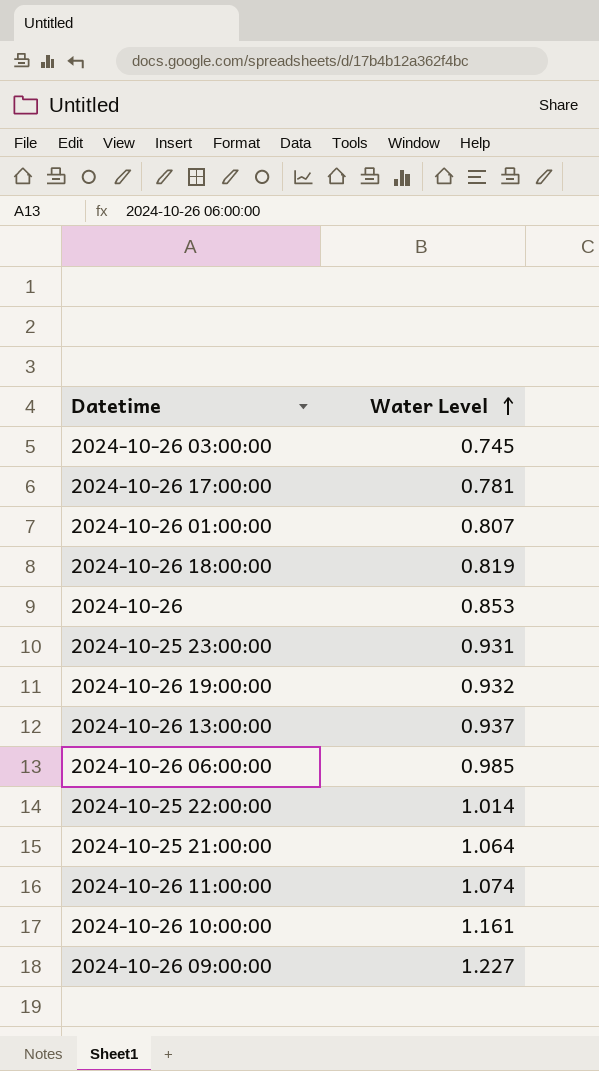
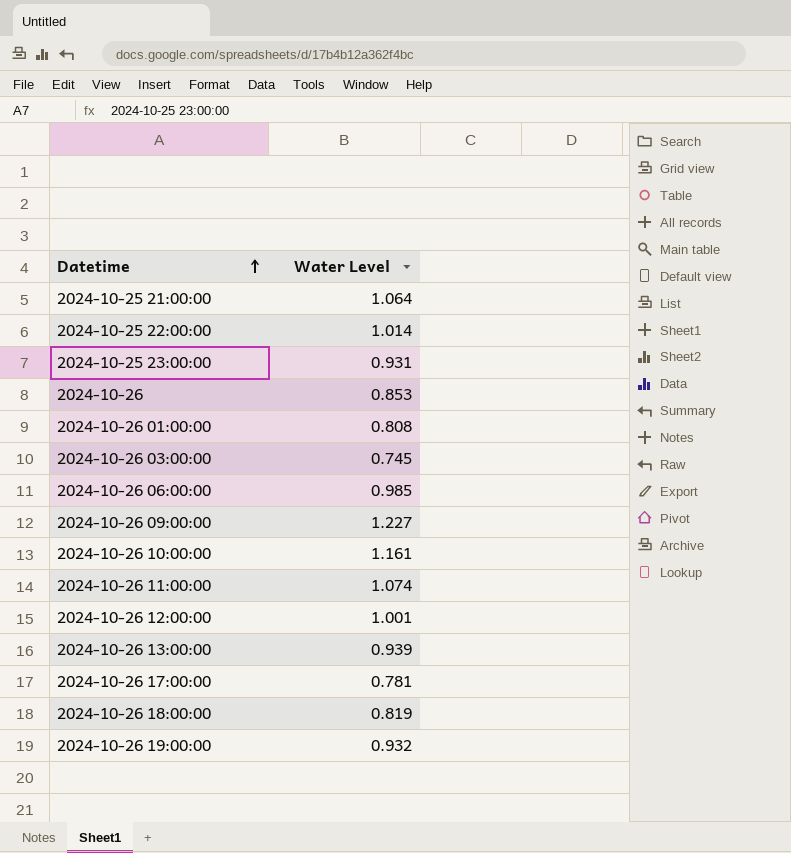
row order: Water Level ascending -> Datetime ascending
2024-10-26 01:00:00 | Water Level: 0.807 -> 0.808
row 2024-10-26 12:00:00: none -> 1.001
2024-10-26 13:00:00 | Water Level: 0.937 -> 0.939

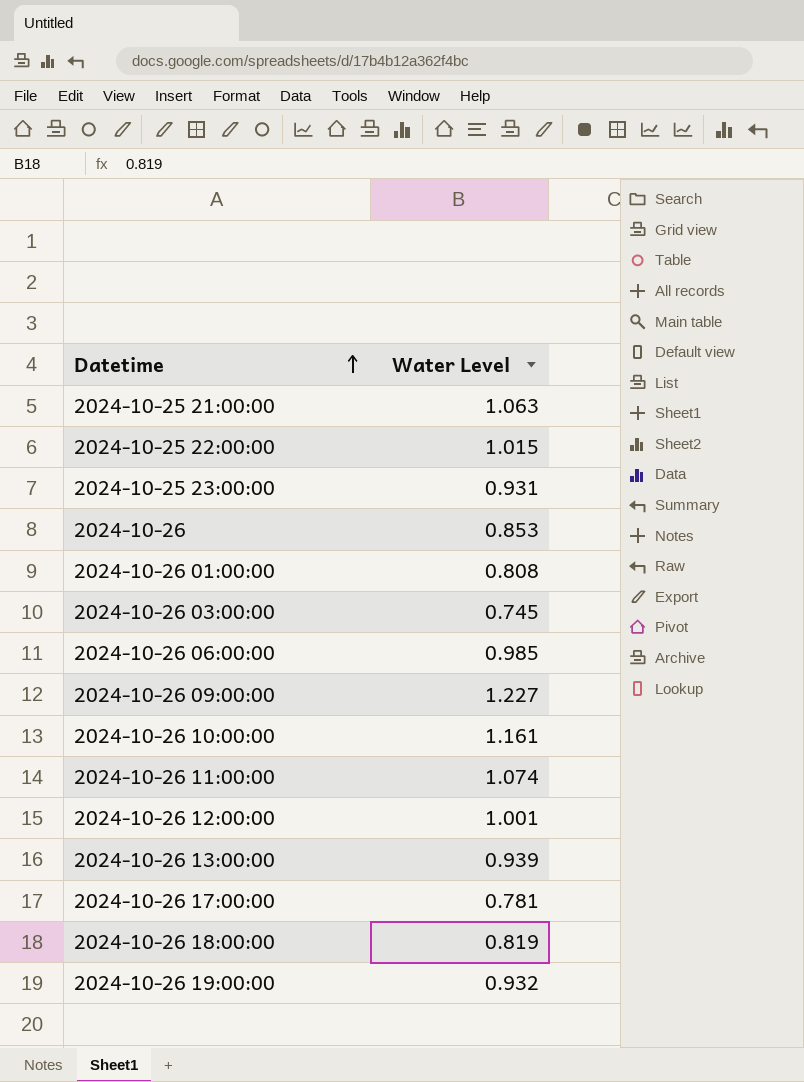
2024-10-25 21:00:00 | Water Level: 1.064 -> 1.063
2024-10-25 22:00:00 | Water Level: 1.014 -> 1.015

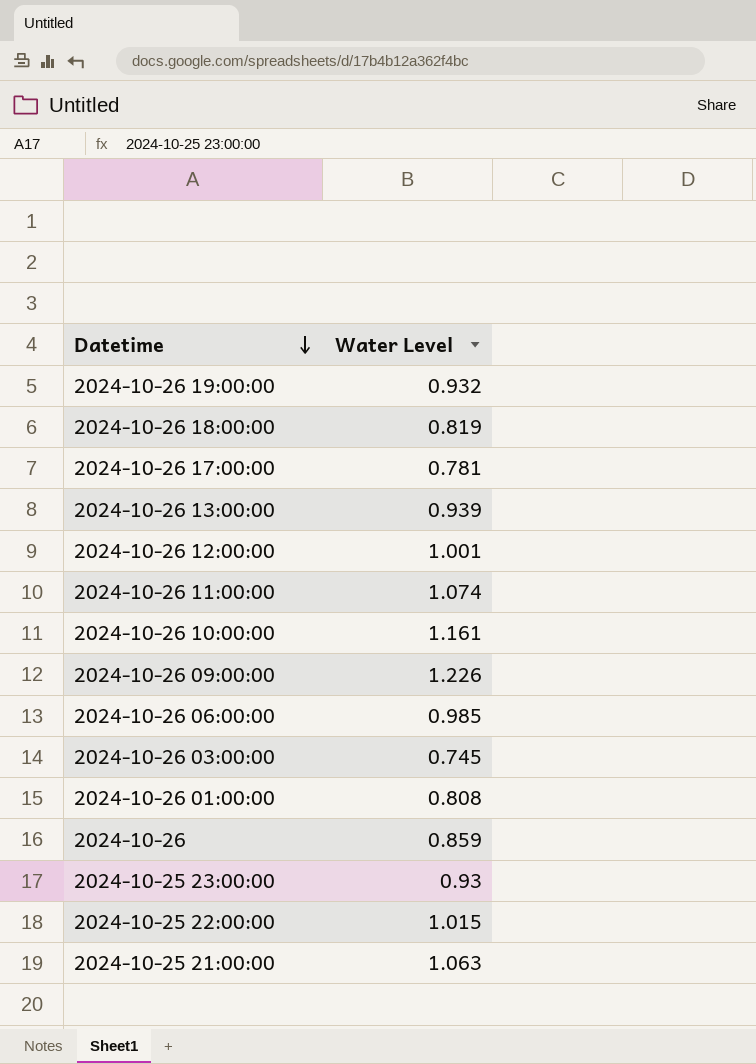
row order: Datetime ascending -> Datetime descending
2024-10-26 09:00:00 | Water Level: 1.227 -> 1.226
2024-10-26 | Water Level: 0.853 -> 0.859
2024-10-25 23:00:00 | Water Level: 0.931 -> 0.93

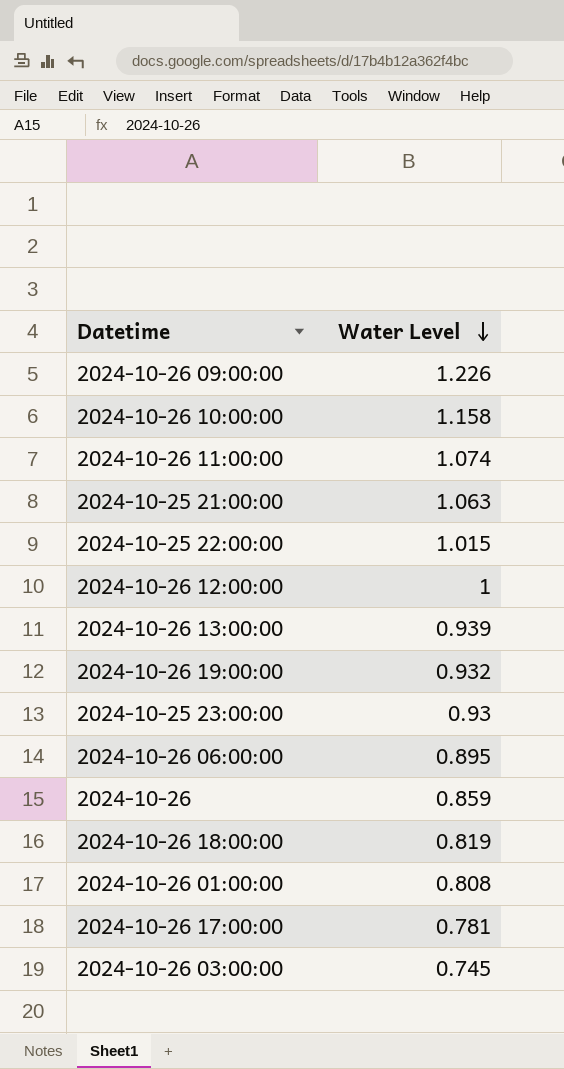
row order: Datetime descending -> Water Level descending
2024-10-26 10:00:00 | Water Level: 1.161 -> 1.158
2024-10-26 12:00:00 | Water Level: 1.001 -> 1
2024-10-26 06:00:00 | Water Level: 0.985 -> 0.895

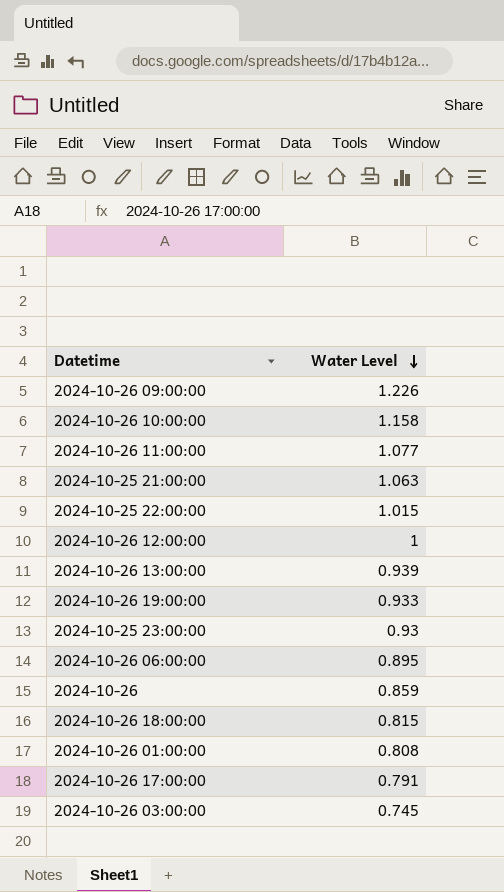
2024-10-26 11:00:00 | Water Level: 1.074 -> 1.077
2024-10-26 19:00:00 | Water Level: 0.932 -> 0.933
2024-10-26 18:00:00 | Water Level: 0.819 -> 0.815
2024-10-26 17:00:00 | Water Level: 0.781 -> 0.791

